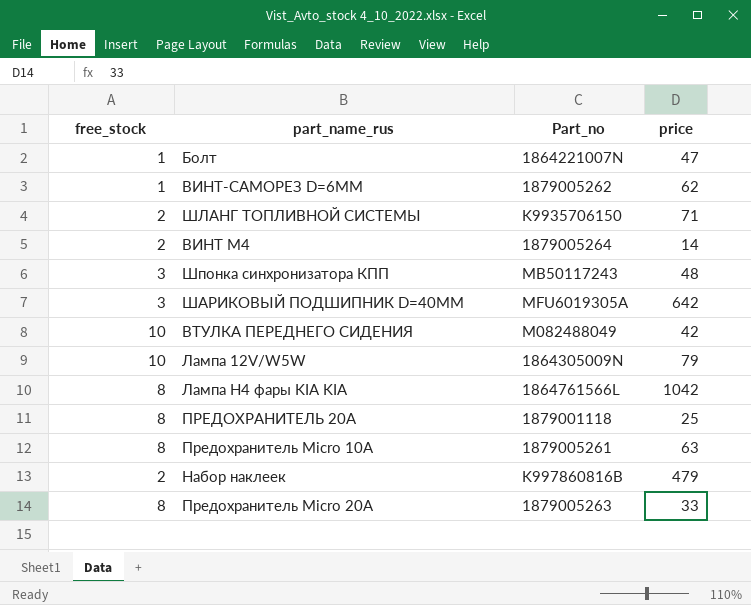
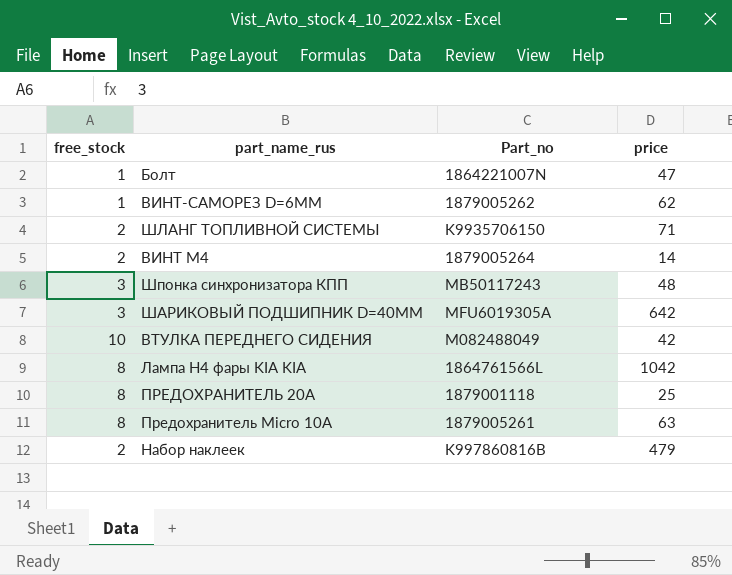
row Лампа 12V/W5W: 10 | 1864305009N | 79 -> none
row Предохранитель Micro 20A: 8 | 1879005263 | 33 -> none

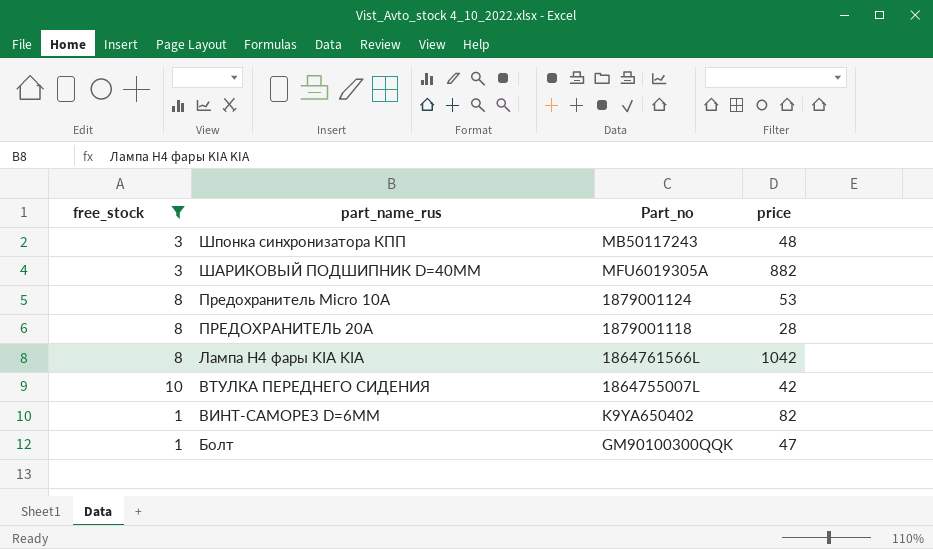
filter: none -> free_stock != 2
row order: none -> part_name_rus descending
ШАРИКОВЫЙ ПОДШИПНИК D=40ММ | price: 642 -> 882
Предохранитель Micro 10A | Part_no: 1879005261 -> 1879001124
Предохранитель Micro 10A | price: 63 -> 53
ПРЕДОХРАНИТЕЛЬ 20А | price: 25 -> 28
ВТУЛКА ПЕРЕДНЕГО СИДЕНИЯ | Part_no: M082488049 -> 1864755007L
ВИНТ-САМОРЕЗ D=6ММ | Part_no: 1879005262 -> K9YA650402
ВИНТ-САМОРЕЗ D=6ММ | price: 62 -> 82
Болт | Part_no: 1864221007N -> GM90100300QQK

